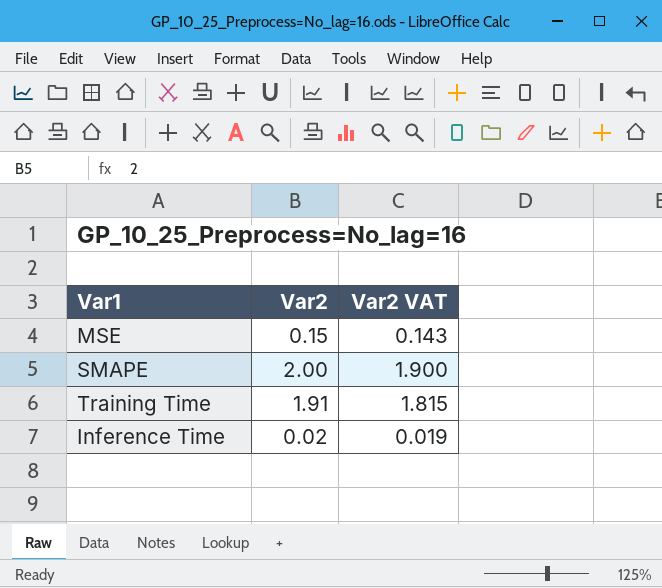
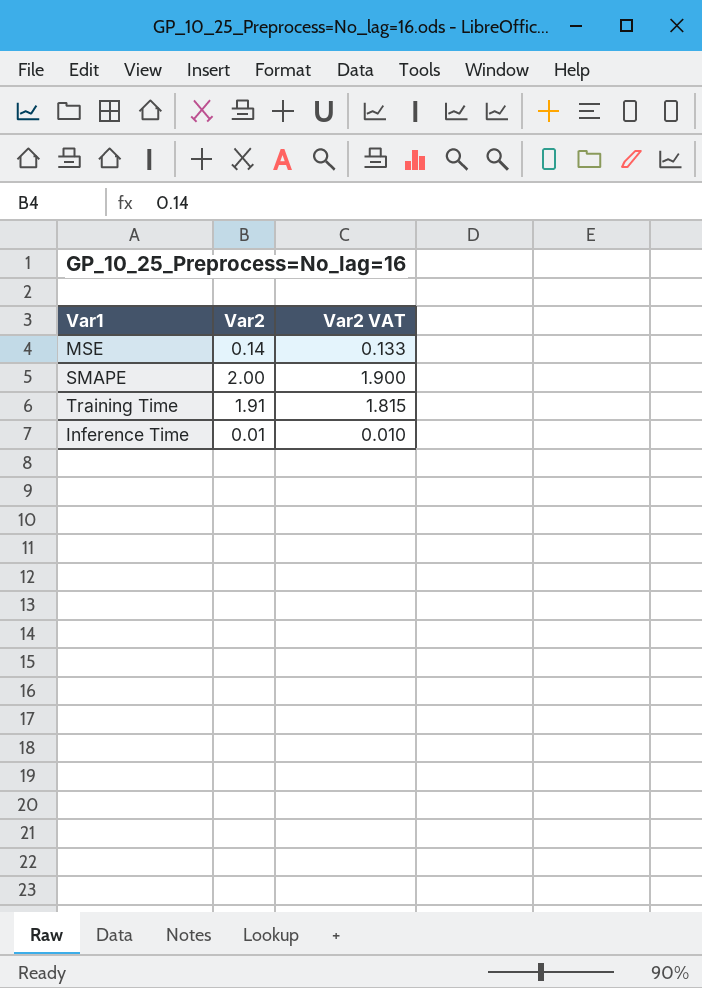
MSE | Var2: 0.15 -> 0.14
MSE | Var2 VAT: 0.143 -> 0.133
Inference Time | Var2: 0.02 -> 0.01
Inference Time | Var2 VAT: 0.019 -> 0.010

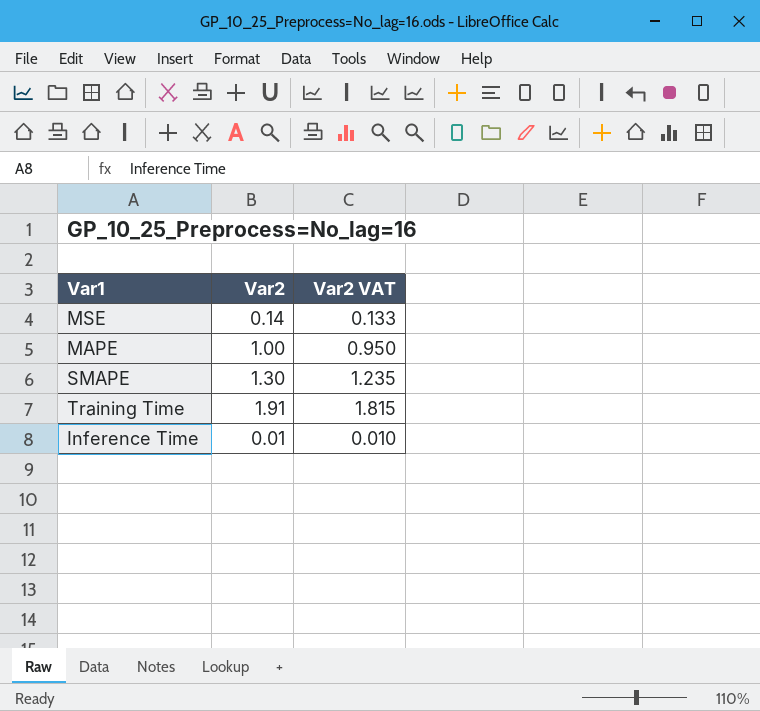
row MAPE: none -> 1.00 | 0.950
SMAPE | Var2: 2.00 -> 1.30
SMAPE | Var2 VAT: 1.900 -> 1.235

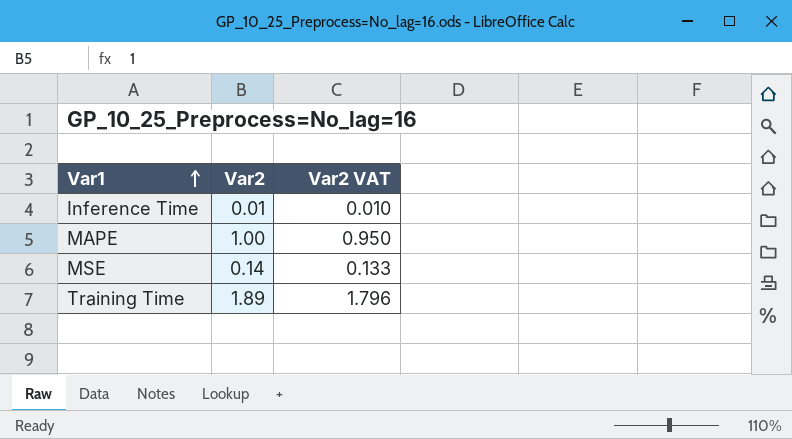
row order: none -> Var1 ascending
row SMAPE: 1.30 | 1.235 -> none
Training Time | Var2: 1.91 -> 1.89
Training Time | Var2 VAT: 1.815 -> 1.796

